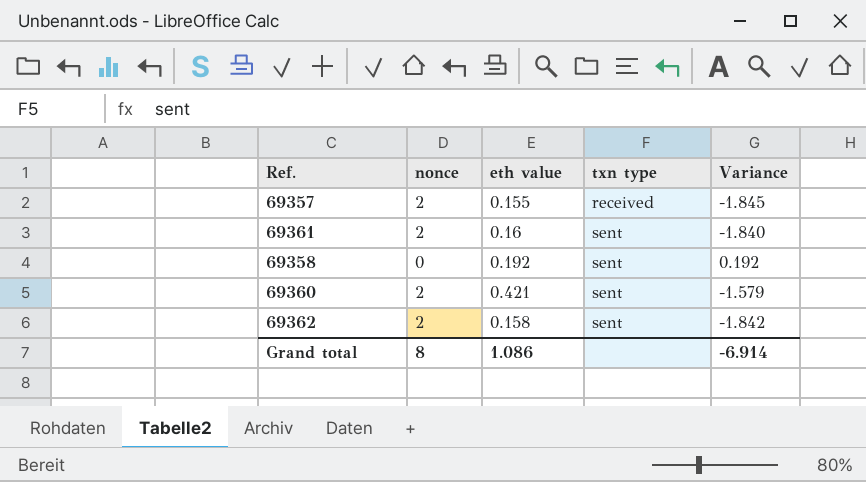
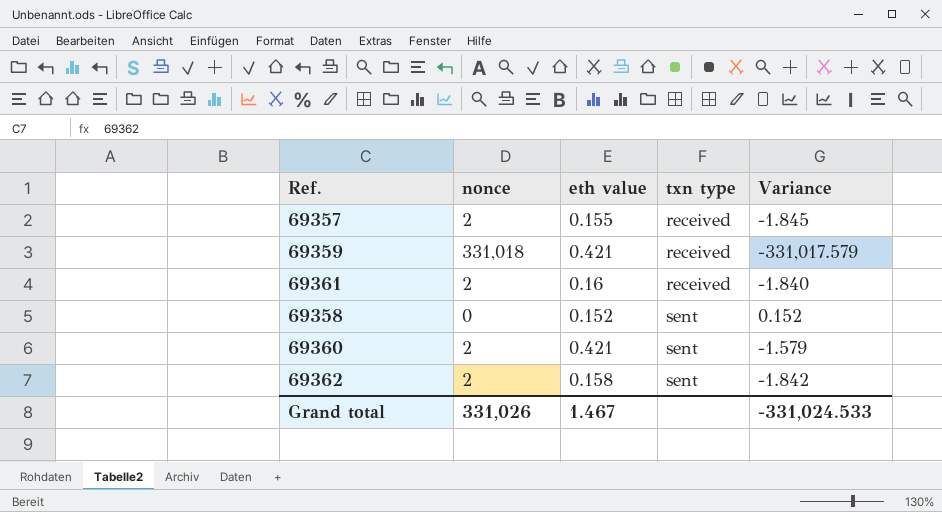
row 69359: none -> 331,018 | 0.421 | received | -331,017.579
69361 | txn type: sent -> received
69358 | eth value: 0.192 -> 0.152
69358 | Variance: 0.192 -> 0.152
Grand total | nonce: 8 -> 331,026
Grand total | eth value: 1.086 -> 1.467
Grand total | Variance: -6.914 -> -331,024.533

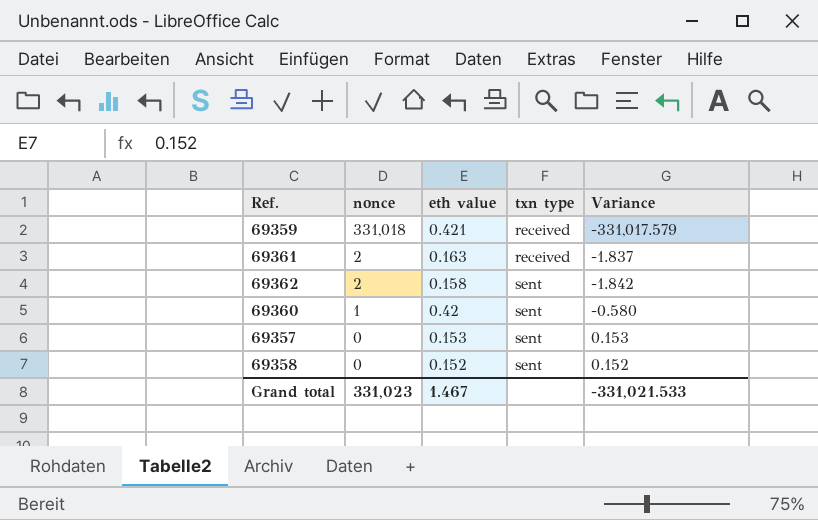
row order: txn type ascending -> nonce descending
69361 | eth value: 0.16 -> 0.163
69361 | Variance: -1.840 -> -1.837
69360 | nonce: 2 -> 1
69360 | eth value: 0.421 -> 0.42
69360 | Variance: -1.579 -> -0.580
69357 | nonce: 2 -> 0
69357 | eth value: 0.155 -> 0.153
69357 | txn type: received -> sent
69357 | Variance: -1.845 -> 0.153
Grand total | nonce: 331,026 -> 331,023
Grand total | Variance: -331,024.533 -> -331,021.533

